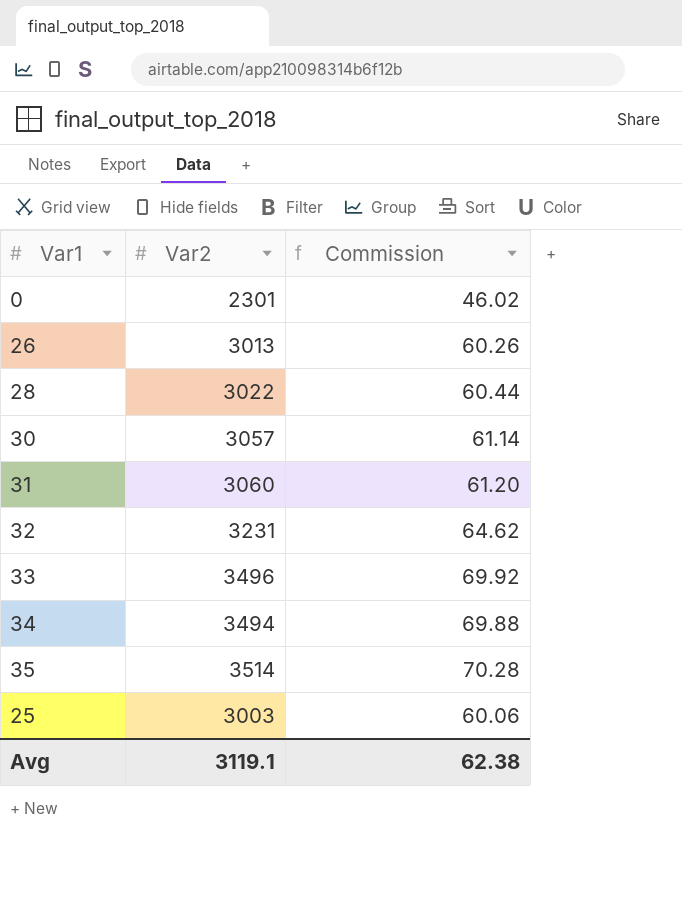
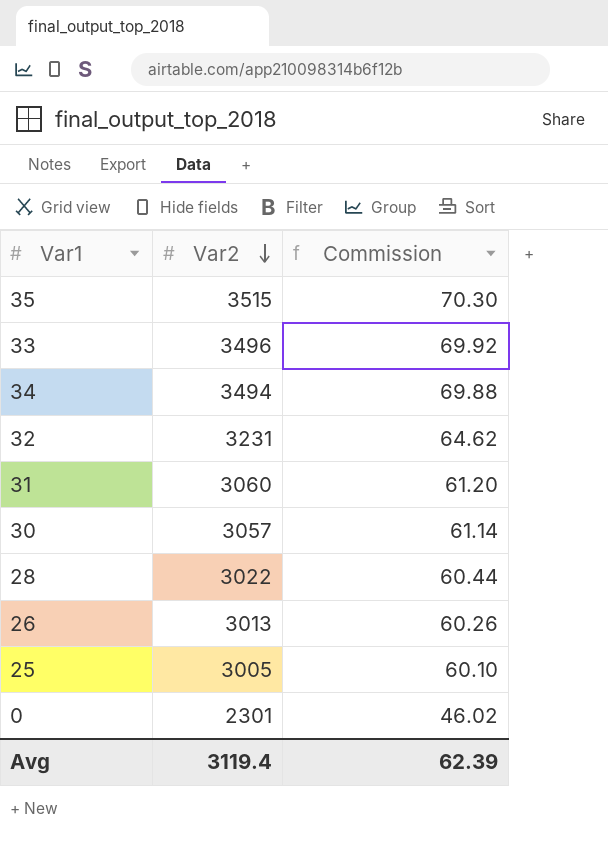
row order: none -> Var2 descending
35 | Var2: 3514 -> 3515
35 | Commission: 70.28 -> 70.30
25 | Var2: 3003 -> 3005
25 | Commission: 60.06 -> 60.10
Avg | Var2: 3119.1 -> 3119.4
Avg | Commission: 62.38 -> 62.39

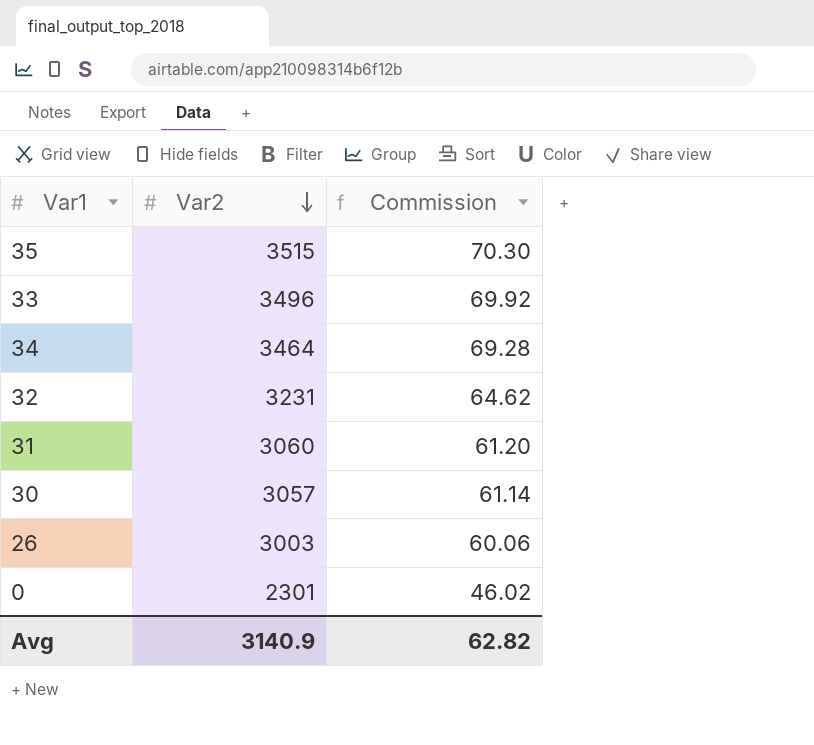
row 28: 3022 | 60.44 -> none
row 25: 3005 | 60.10 -> none
34 | Var2: 3494 -> 3464
34 | Commission: 69.88 -> 69.28
26 | Var2: 3013 -> 3003
26 | Commission: 60.26 -> 60.06
Avg | Var2: 3119.4 -> 3140.9
Avg | Commission: 62.39 -> 62.82

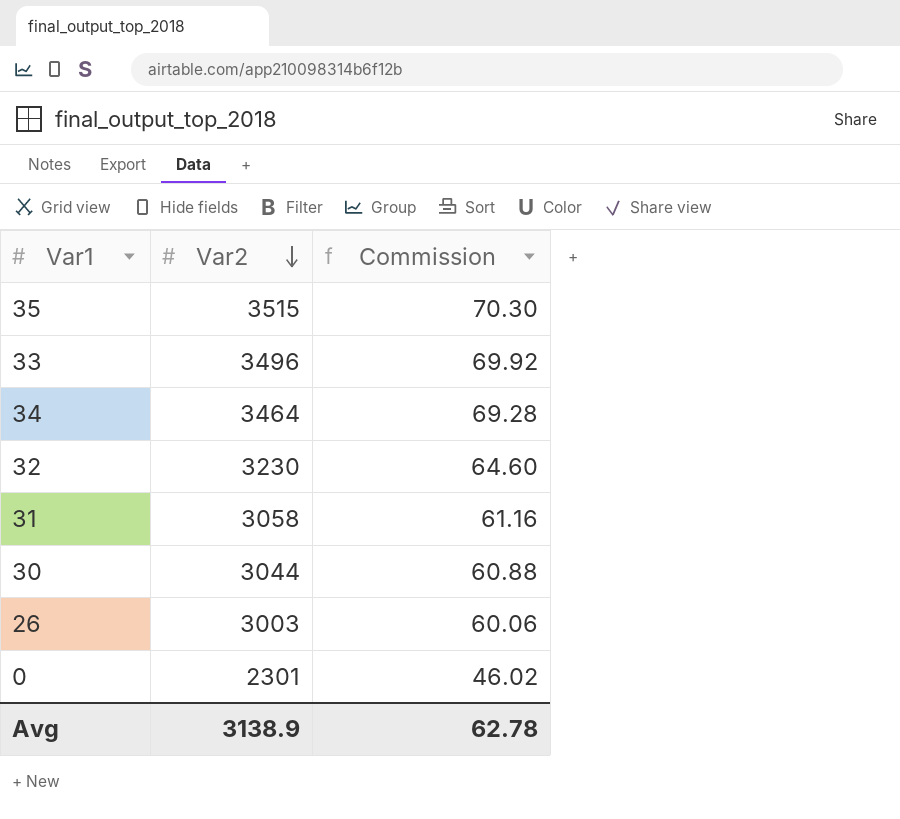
32 | Var2: 3231 -> 3230
32 | Commission: 64.62 -> 64.60
31 | Var2: 3060 -> 3058
31 | Commission: 61.20 -> 61.16
30 | Var2: 3057 -> 3044
30 | Commission: 61.14 -> 60.88
Avg | Var2: 3140.9 -> 3138.9
Avg | Commission: 62.82 -> 62.78

